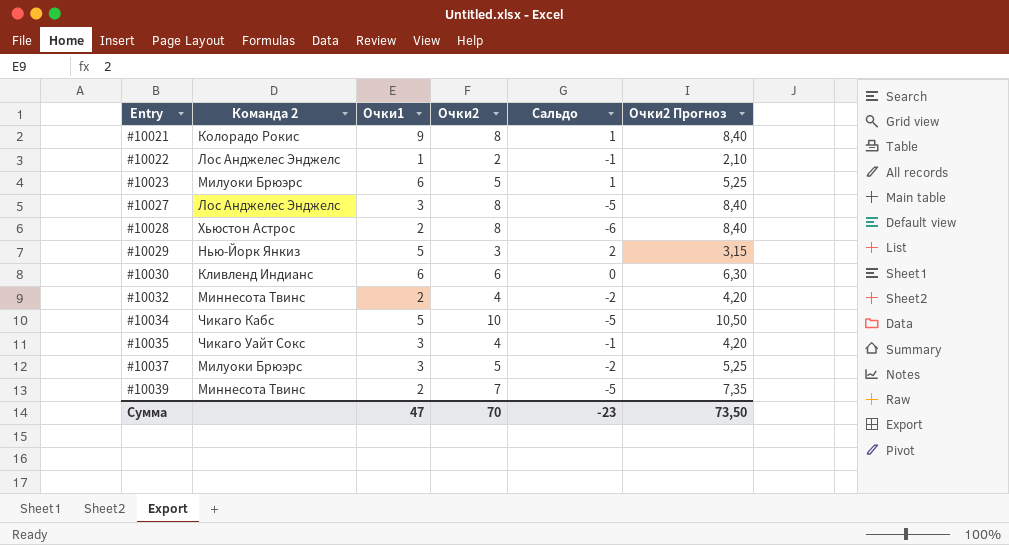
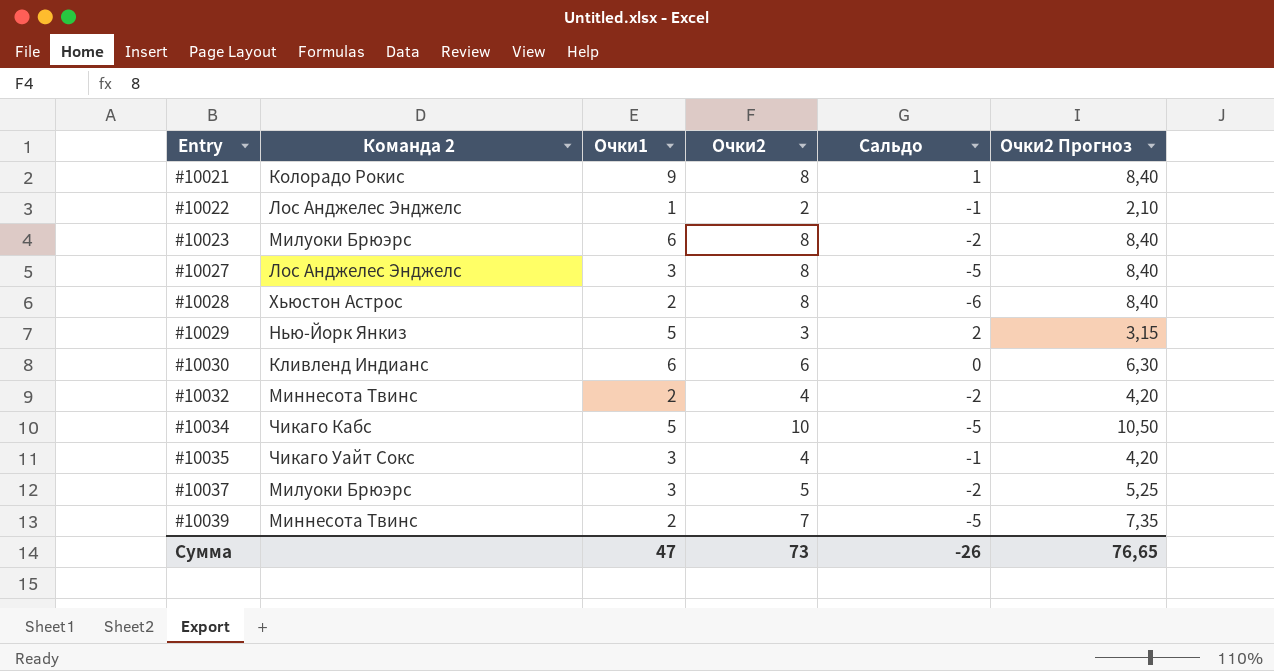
#10023 | Очки2: 5 -> 8
#10023 | Сальдо: 1 -> -2
#10023 | Очки2 Прогноз: 5,25 -> 8,40
Сумма | Очки2: 70 -> 73
Сумма | Сальдо: -23 -> -26
Сумма | Очки2 Прогноз: 73,50 -> 76,65

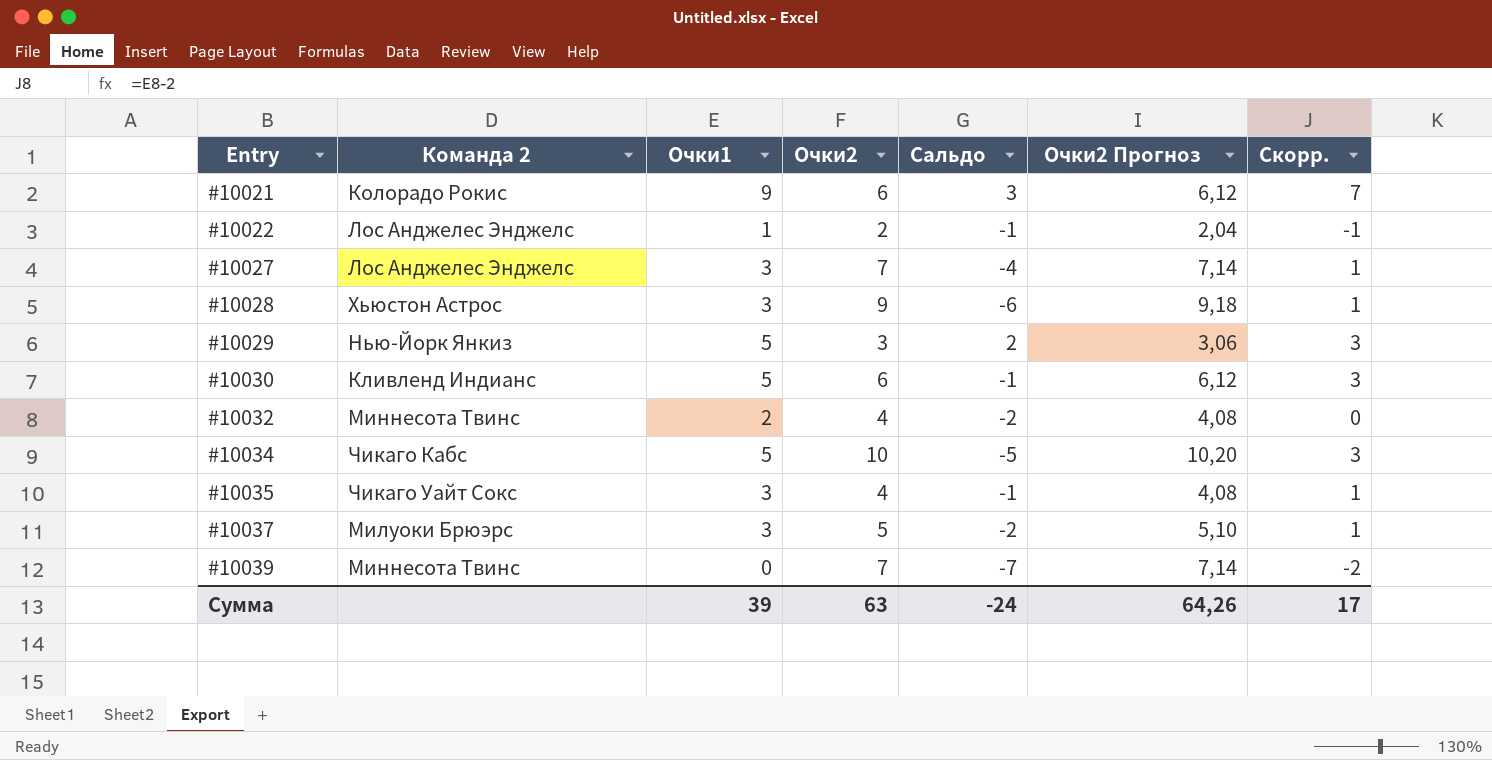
column Очки2 Прогноз | formula: [Очки2] * 1,05 -> [Очки2] * 1,02
column Скорр. | formula: none -> [Очки1] - 2
row #10023: Милуоки Брюэрс | 6 | 8 | -2 | 8,40 -> none
#10021 | Очки2: 8 -> 6
#10021 | Сальдо: 1 -> 3
#10027 | Очки2: 8 -> 7
#10027 | Сальдо: -5 -> -4
#10028 | Очки1: 2 -> 3
#10028 | Очки2: 8 -> 9
#10030 | Очки1: 6 -> 5
#10030 | Сальдо: 0 -> -1
#10039 | Очки1: 2 -> 0
#10039 | Сальдо: -5 -> -7
Сумма | Очки1: 47 -> 39
Сумма | Очки2: 73 -> 63
Сумма | Сальдо: -26 -> -24
Сумма | Очки2 Прогноз: 76,65 -> 64,26

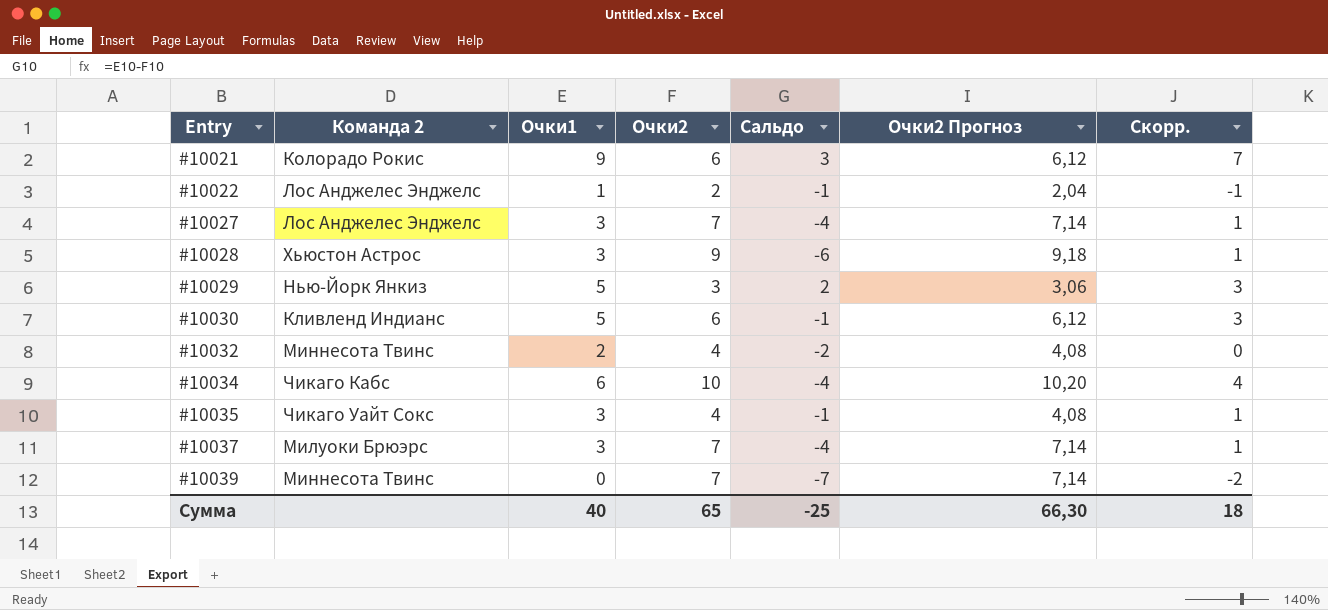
#10034 | Очки1: 5 -> 6
#10034 | Сальдо: -5 -> -4
#10034 | Скорр.: 3 -> 4
#10037 | Очки2: 5 -> 7
#10037 | Сальдо: -2 -> -4
#10037 | Очки2 Прогноз: 5,10 -> 7,14
Сумма | Очки1: 39 -> 40
Сумма | Очки2: 63 -> 65
Сумма | Сальдо: -24 -> -25
Сумма | Очки2 Прогноз: 64,26 -> 66,30
Сумма | Скорр.: 17 -> 18

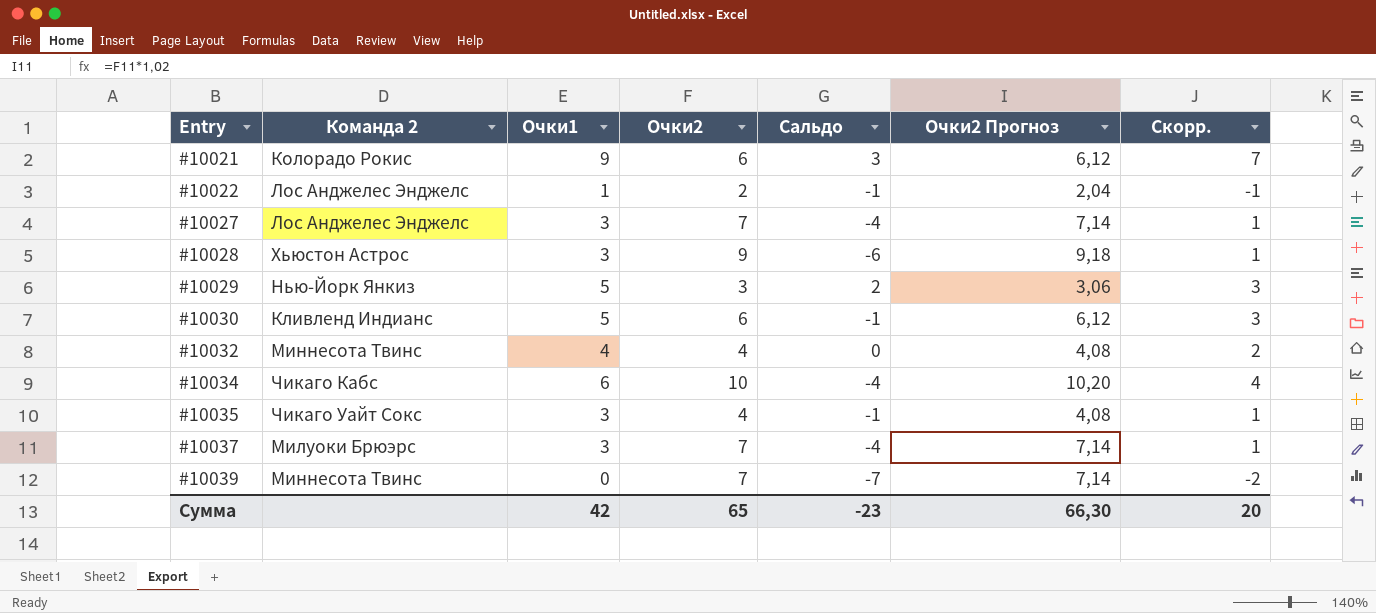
#10032 | Очки1: 2 -> 4
#10032 | Сальдо: -2 -> 0
#10032 | Скорр.: 0 -> 2
Сумма | Очки1: 40 -> 42
Сумма | Сальдо: -25 -> -23
Сумма | Скорр.: 18 -> 20

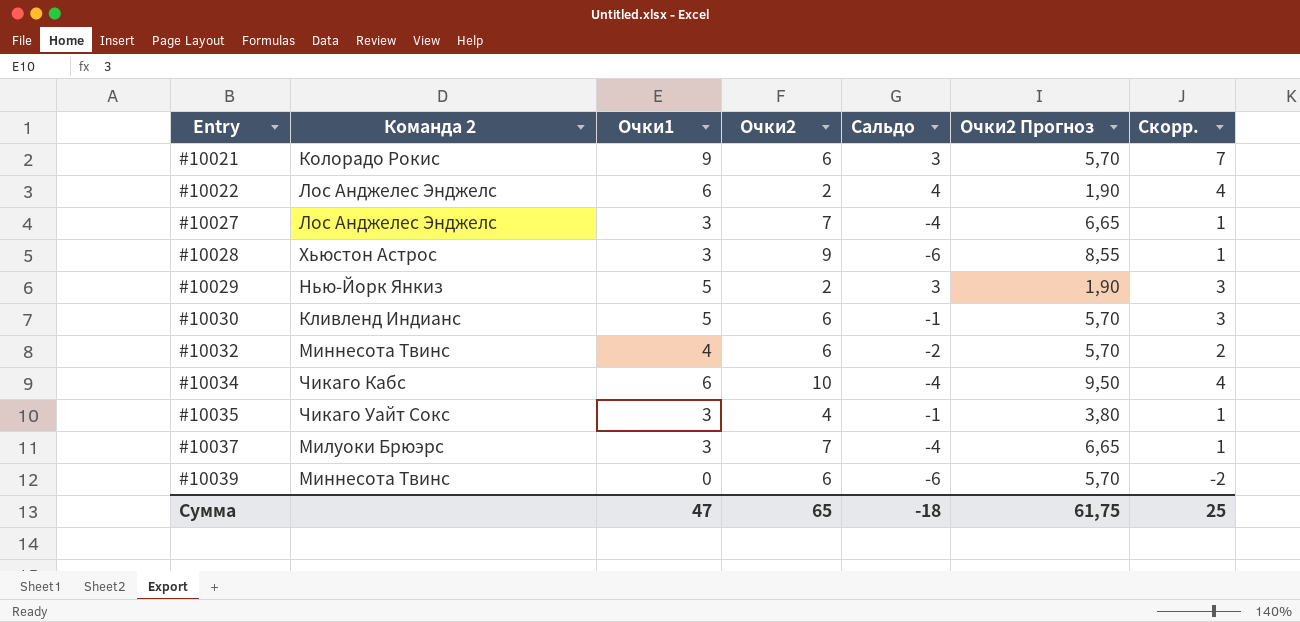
column Очки2 Прогноз | formula: [Очки2] * 1,02 -> [Очки2] * 0,95
#10022 | Очки1: 1 -> 6
#10022 | Сальдо: -1 -> 4
#10022 | Скорр.: -1 -> 4
#10029 | Очки2: 3 -> 2
#10029 | Сальдо: 2 -> 3
#10032 | Очки2: 4 -> 6
#10032 | Сальдо: 0 -> -2
#10039 | Очки2: 7 -> 6
#10039 | Сальдо: -7 -> -6
Сумма | Очки1: 42 -> 47
Сумма | Сальдо: -23 -> -18
Сумма | Очки2 Прогноз: 66,30 -> 61,75
Сумма | Скорр.: 20 -> 25

